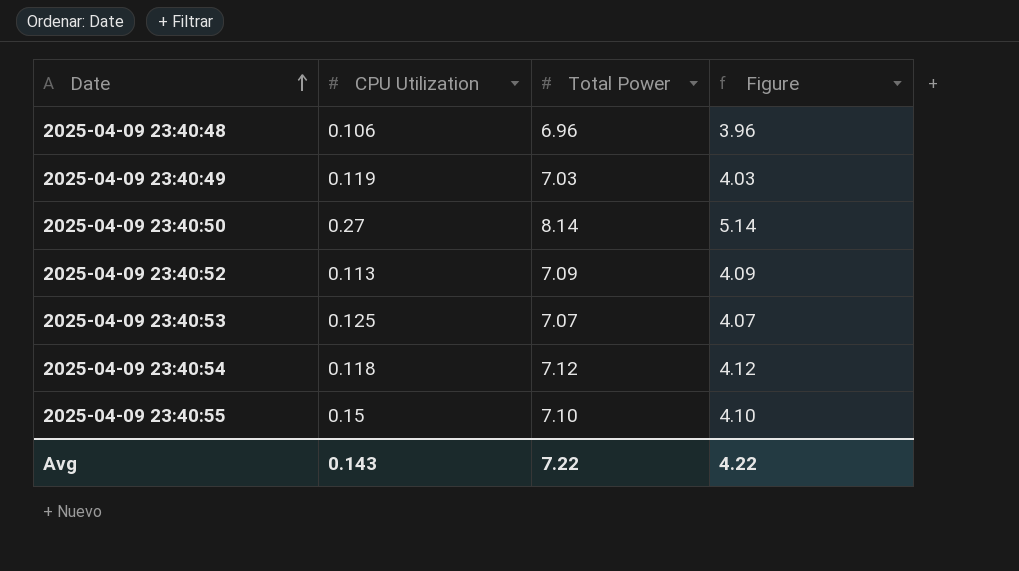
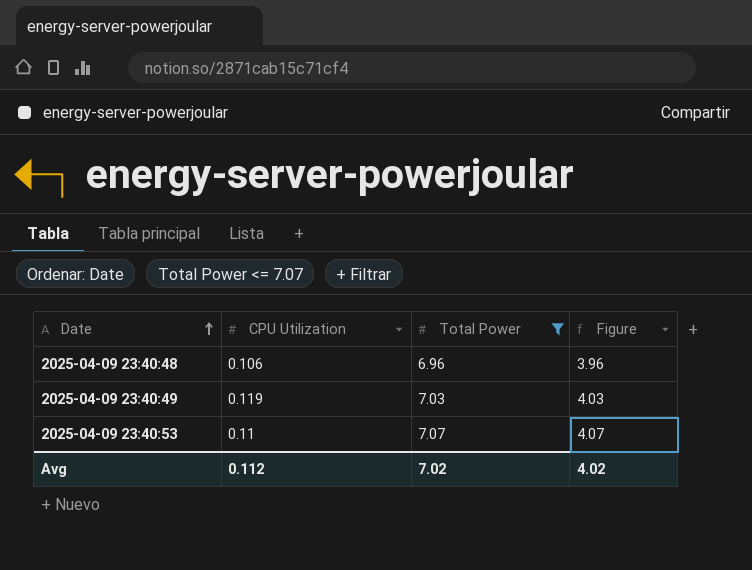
filter: none -> Total Power <= 7.07
2025-04-09 23:40:53 | CPU Utilization: 0.125 -> 0.11
Avg | CPU Utilization: 0.143 -> 0.112
Avg | Total Power: 7.22 -> 7.02
Avg | Figure: 4.22 -> 4.02

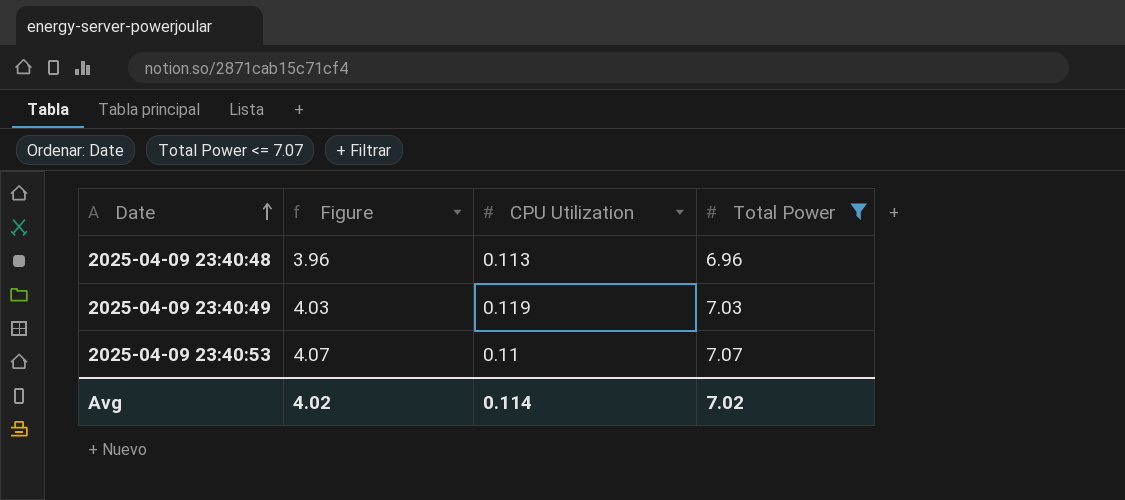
column Figure | position: 4 -> 2
2025-04-09 23:40:48 | CPU Utilization: 0.106 -> 0.113
Avg | CPU Utilization: 0.112 -> 0.114

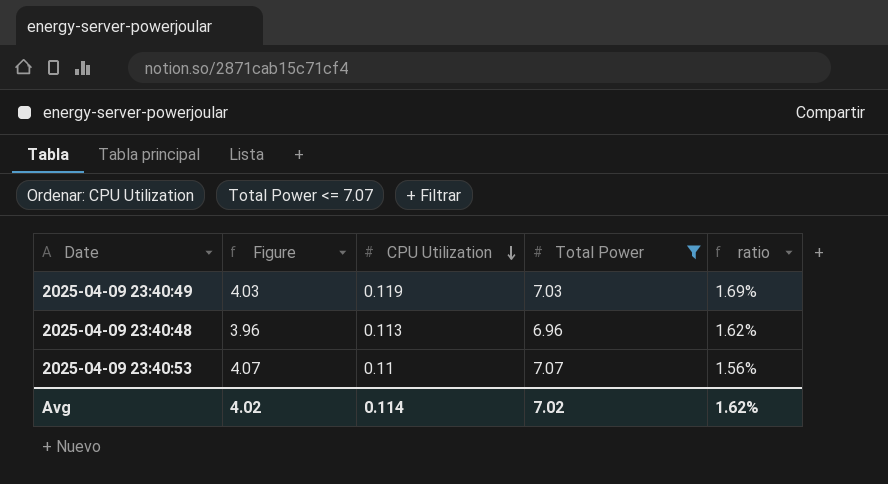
row order: Date ascending -> CPU Utilization descending
column ratio | formula: none -> [CPU Utilization] / [Total Power]

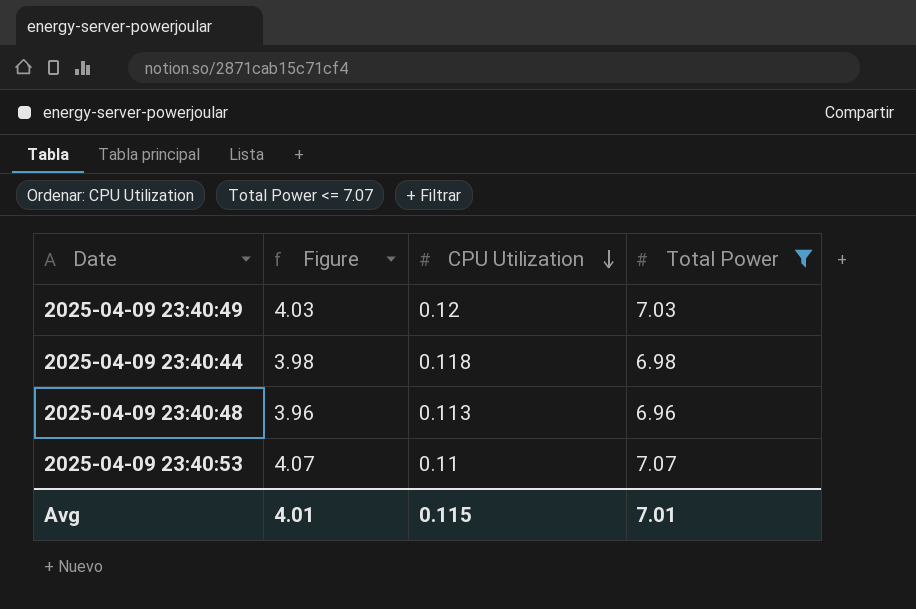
column ratio | formula: [CPU Utilization] / [Total Power] -> none
2025-04-09 23:40:49 | CPU Utilization: 0.119 -> 0.12
row 2025-04-09 23:40:44: none -> 3.98 | 0.118 | 6.98
Avg | Figure: 4.02 -> 4.01
Avg | CPU Utilization: 0.114 -> 0.115
Avg | Total Power: 7.02 -> 7.01

